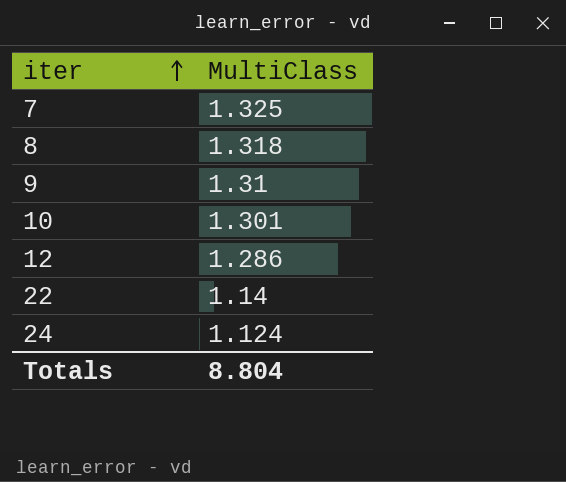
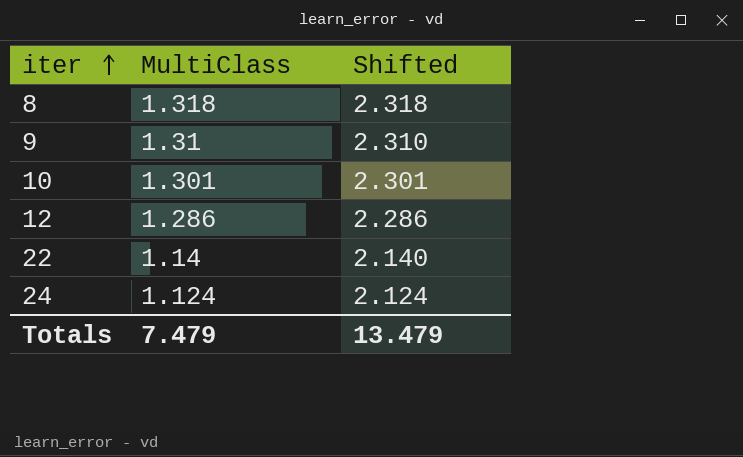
column Shifted | formula: none -> [MultiClass] + 1
row 7: 1.325 -> none
Totals | MultiClass: 8.804 -> 7.479

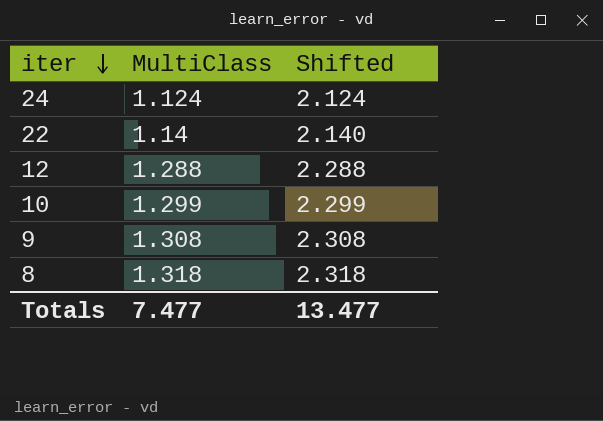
row order: iter ascending -> iter descending
12 | MultiClass: 1.286 -> 1.288
12 | Shifted: 2.286 -> 2.288
10 | MultiClass: 1.301 -> 1.299
10 | Shifted: 2.301 -> 2.299
9 | MultiClass: 1.31 -> 1.308
9 | Shifted: 2.310 -> 2.308
Totals | MultiClass: 7.479 -> 7.477
Totals | Shifted: 13.479 -> 13.477

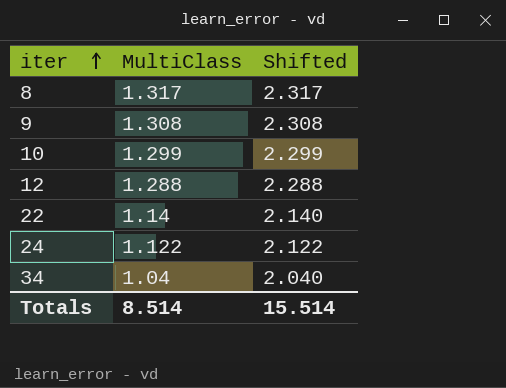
row order: iter descending -> iter ascending
8 | MultiClass: 1.318 -> 1.317
8 | Shifted: 2.318 -> 2.317
24 | MultiClass: 1.124 -> 1.122
24 | Shifted: 2.124 -> 2.122
row 34: none -> 1.04 | 2.040
Totals | MultiClass: 7.477 -> 8.514
Totals | Shifted: 13.477 -> 15.514

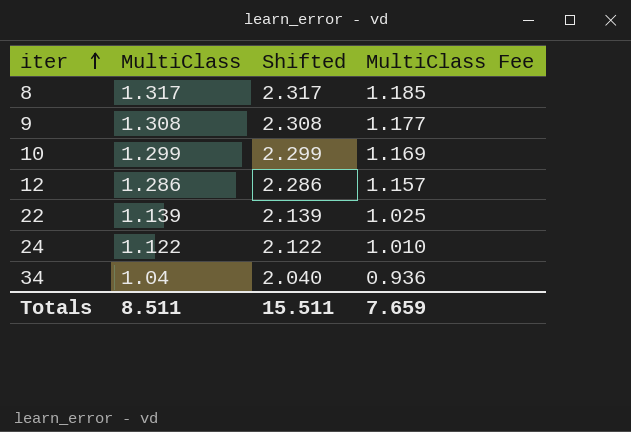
column MultiClass Fee | formula: none -> [MultiClass] * 0.9
12 | MultiClass: 1.288 -> 1.286
12 | Shifted: 2.288 -> 2.286
22 | MultiClass: 1.14 -> 1.139
22 | Shifted: 2.140 -> 2.139
Totals | MultiClass: 8.514 -> 8.511
Totals | Shifted: 15.514 -> 15.511

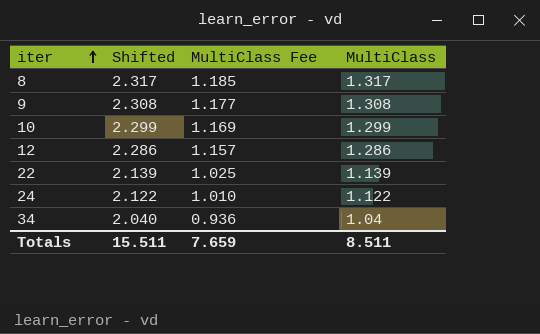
column MultiClass | position: 2 -> 4

